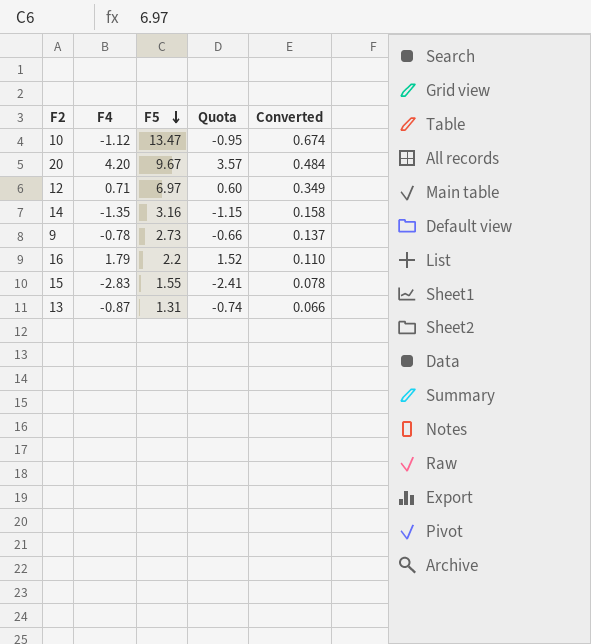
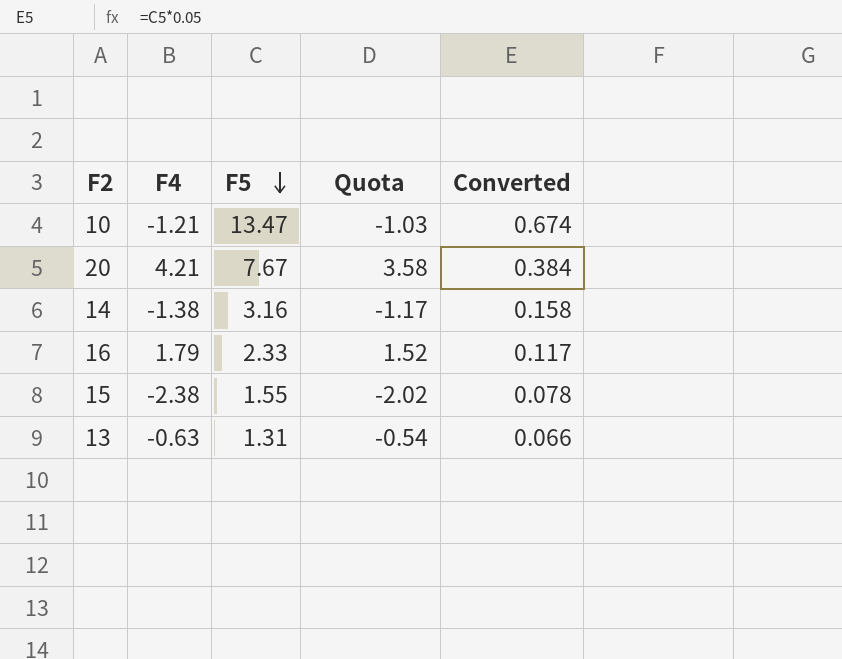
row 12: 0.71 | 6.97 | 0.60 | 0.349 -> none
row 9: -0.78 | 2.73 | -0.66 | 0.137 -> none
10 | F4: -1.12 -> -1.21
10 | Quota: -0.95 -> -1.03
20 | F4: 4.20 -> 4.21
20 | F5: 9.67 -> 7.67
20 | Quota: 3.57 -> 3.58
20 | Converted: 0.484 -> 0.384
14 | F4: -1.35 -> -1.38
14 | Quota: -1.15 -> -1.17
16 | F5: 2.2 -> 2.33
16 | Converted: 0.110 -> 0.117
15 | F4: -2.83 -> -2.38
15 | Quota: -2.41 -> -2.02
13 | F4: -0.87 -> -0.63
13 | Quota: -0.74 -> -0.54

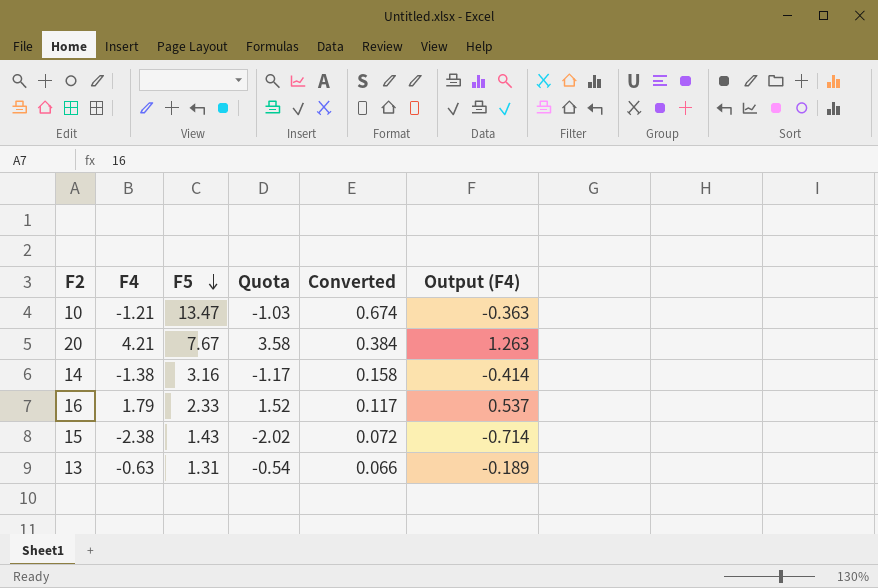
column Output (F4) | formula: none -> [F4] * 0.3
15 | F5: 1.55 -> 1.43
15 | Converted: 0.078 -> 0.072

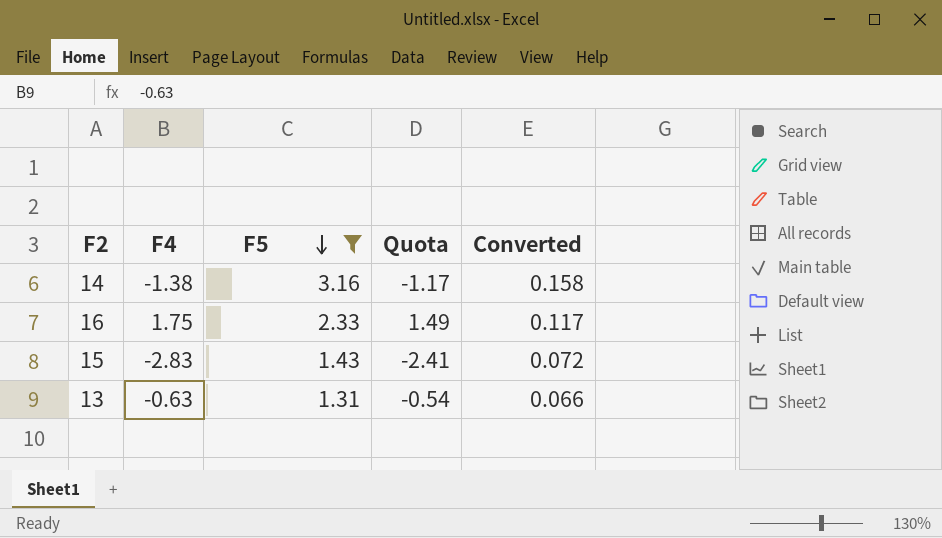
filter: none -> F5 <= 3.16
column Output (F4) | formula: [F4] * 0.3 -> none
16 | F4: 1.79 -> 1.75
16 | Quota: 1.52 -> 1.49
15 | F4: -2.38 -> -2.83
15 | Quota: -2.02 -> -2.41

